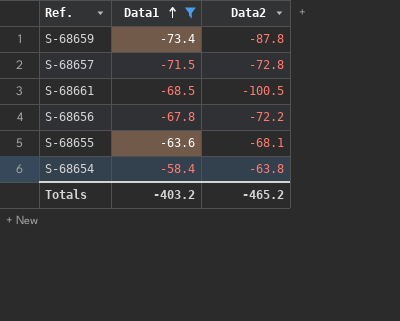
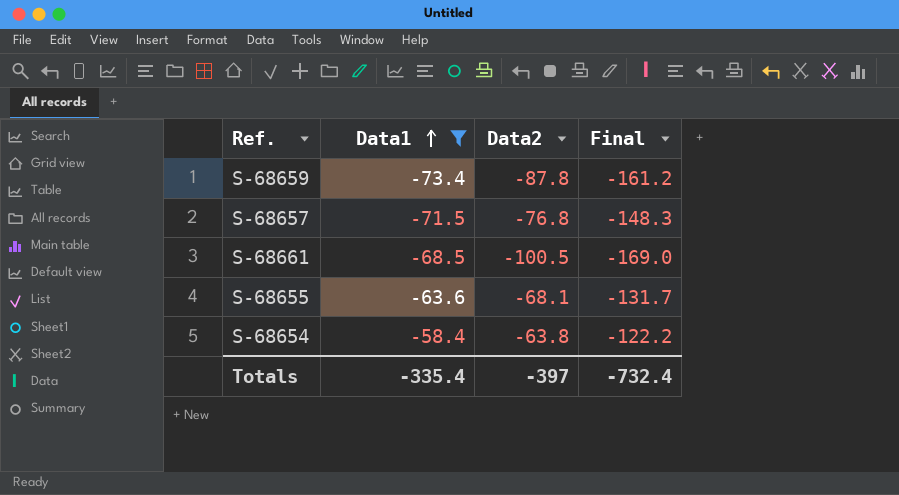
column Final | formula: none -> [Data1] + [Data2]
row S-68656: -67.8 | -72.2 -> none
S-68657 | Data2: -72.8 -> -76.8
Totals | Data1: -403.2 -> -335.4
Totals | Data2: -465.2 -> -397

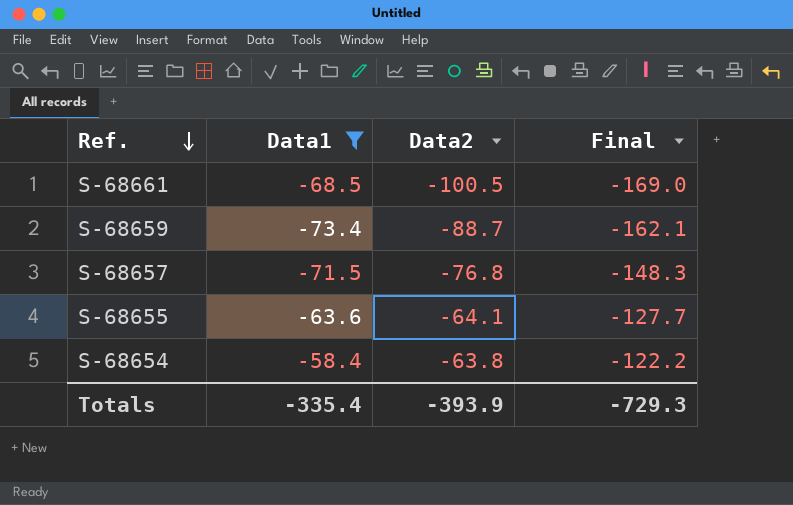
row order: Data1 ascending -> Ref. descending
S-68659 | Data2: -87.8 -> -88.7
S-68659 | Final: -161.2 -> -162.1
S-68655 | Data2: -68.1 -> -64.1
S-68655 | Final: -131.7 -> -127.7
Totals | Data2: -397 -> -393.9
Totals | Final: -732.4 -> -729.3

